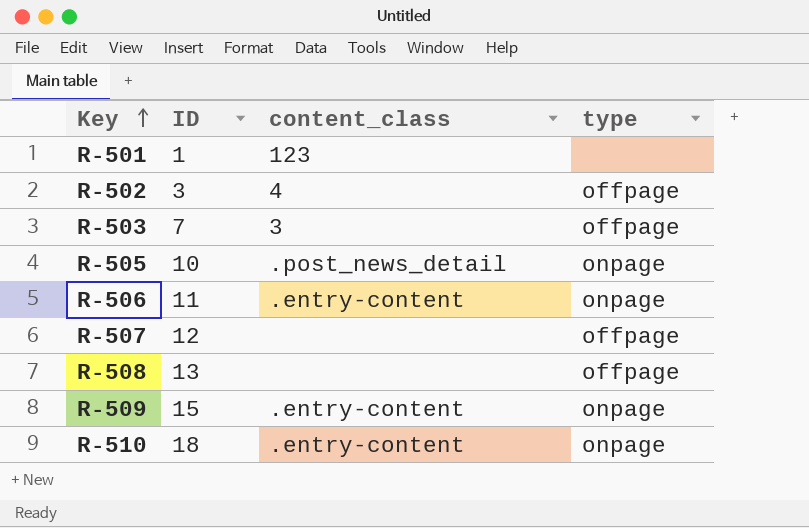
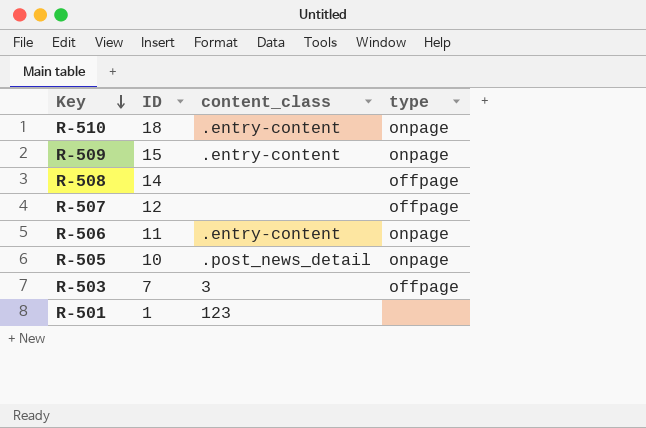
row order: Key ascending -> Key descending
row R-502: 3 | 4 | offpage -> none
R-508 | ID: 13 -> 14

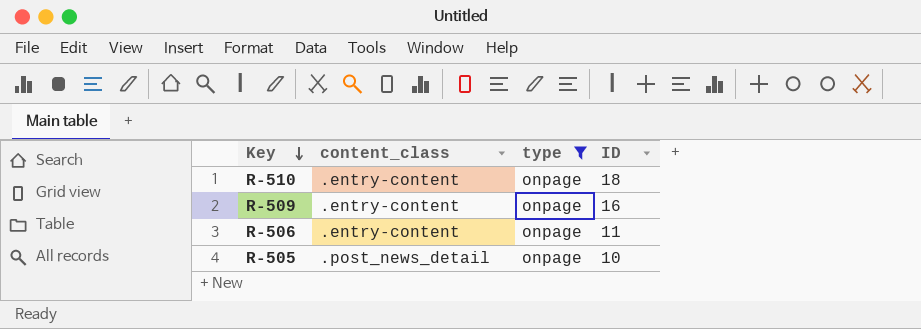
filter: none -> type = onpage
column ID | position: 2 -> 4
R-509 | ID: 15 -> 16

